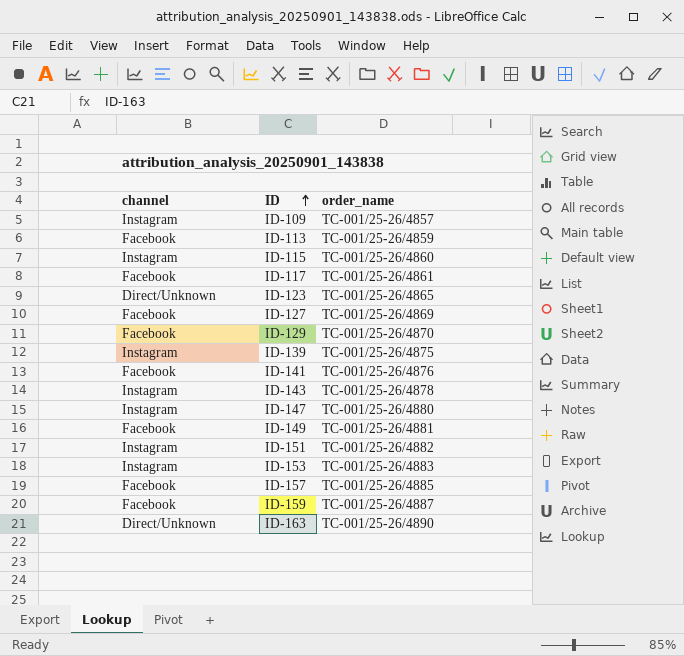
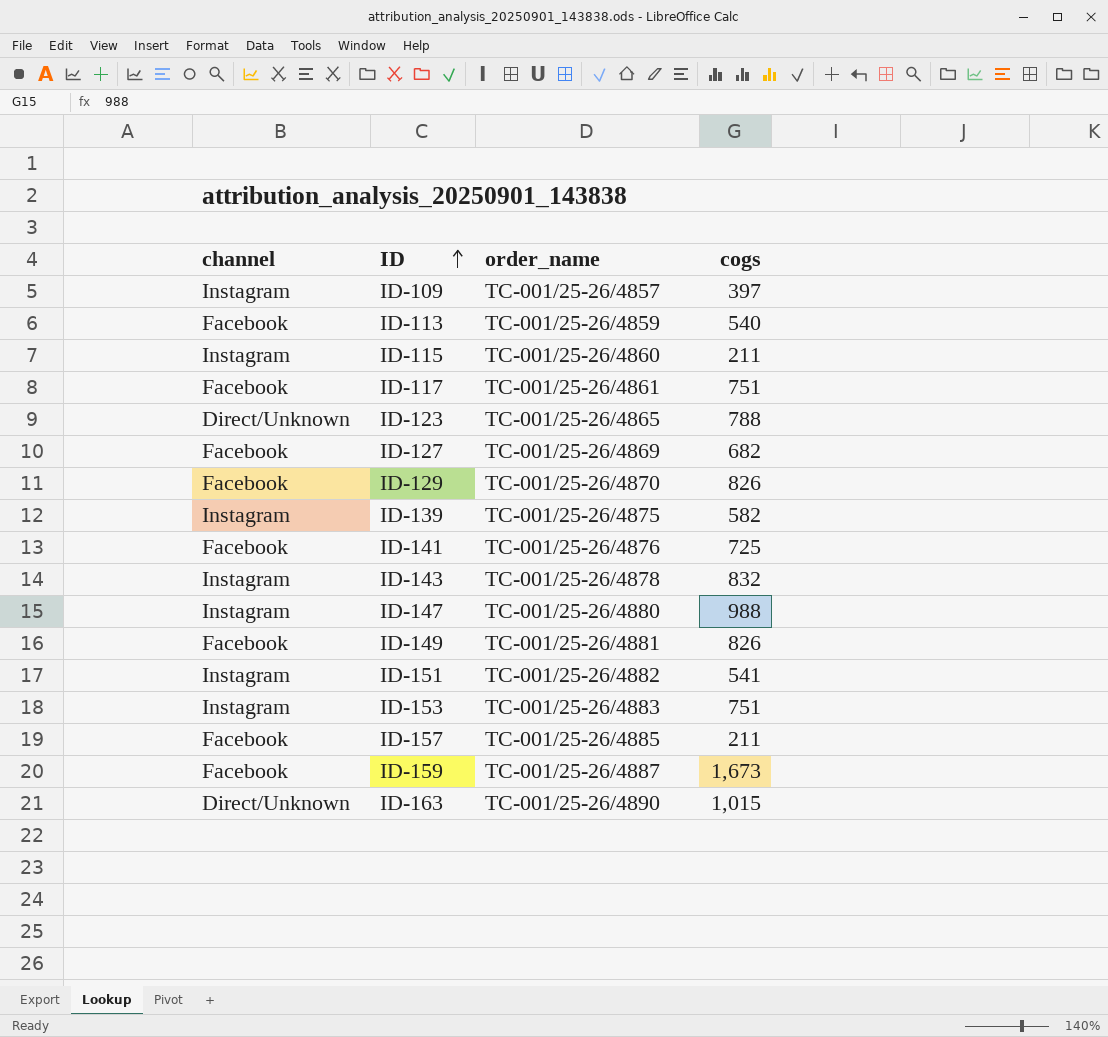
column cogs | position: none -> 4

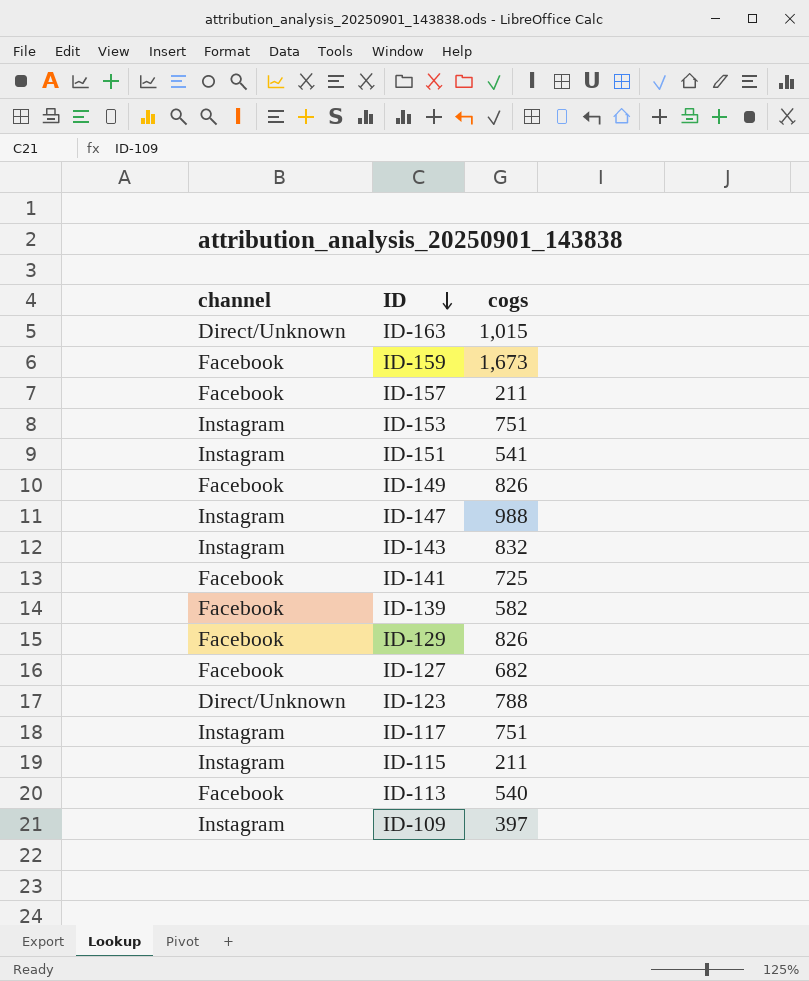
row order: ID ascending -> ID descending
column order_name | position: 3 -> none
ID-139 | channel: Instagram -> Facebook
ID-117 | channel: Facebook -> Instagram

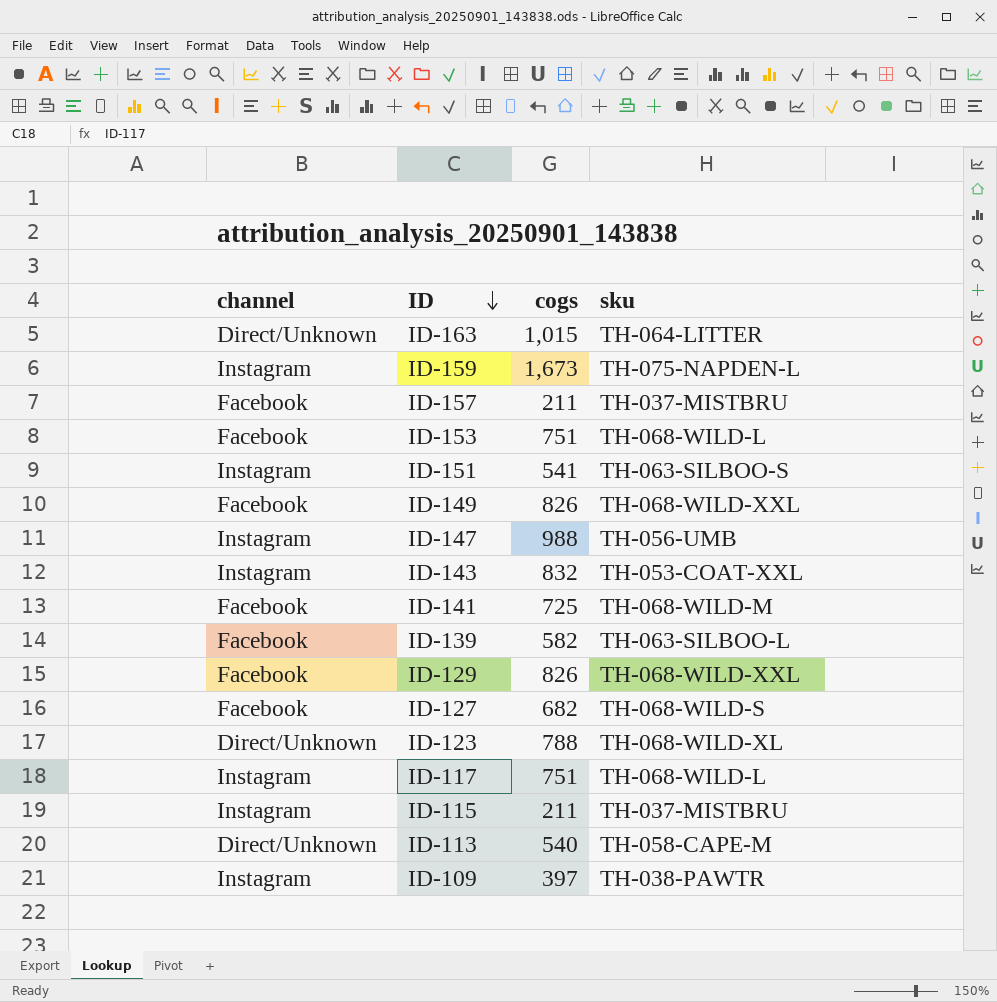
column sku | position: none -> 4
ID-159 | channel: Facebook -> Instagram
ID-153 | channel: Instagram -> Facebook
ID-113 | channel: Facebook -> Direct/Unknown

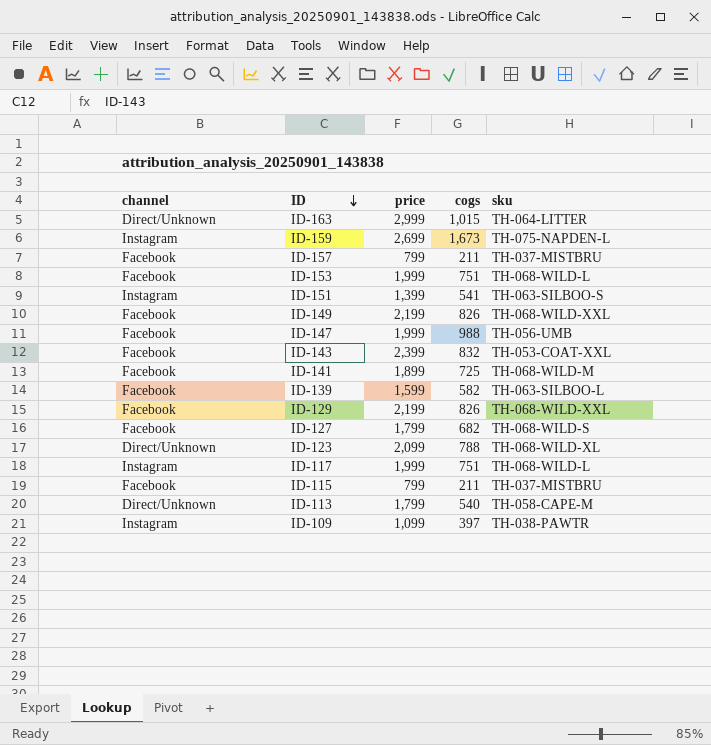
column price | position: none -> 3
ID-147 | channel: Instagram -> Facebook
ID-143 | channel: Instagram -> Facebook
ID-115 | channel: Instagram -> Facebook

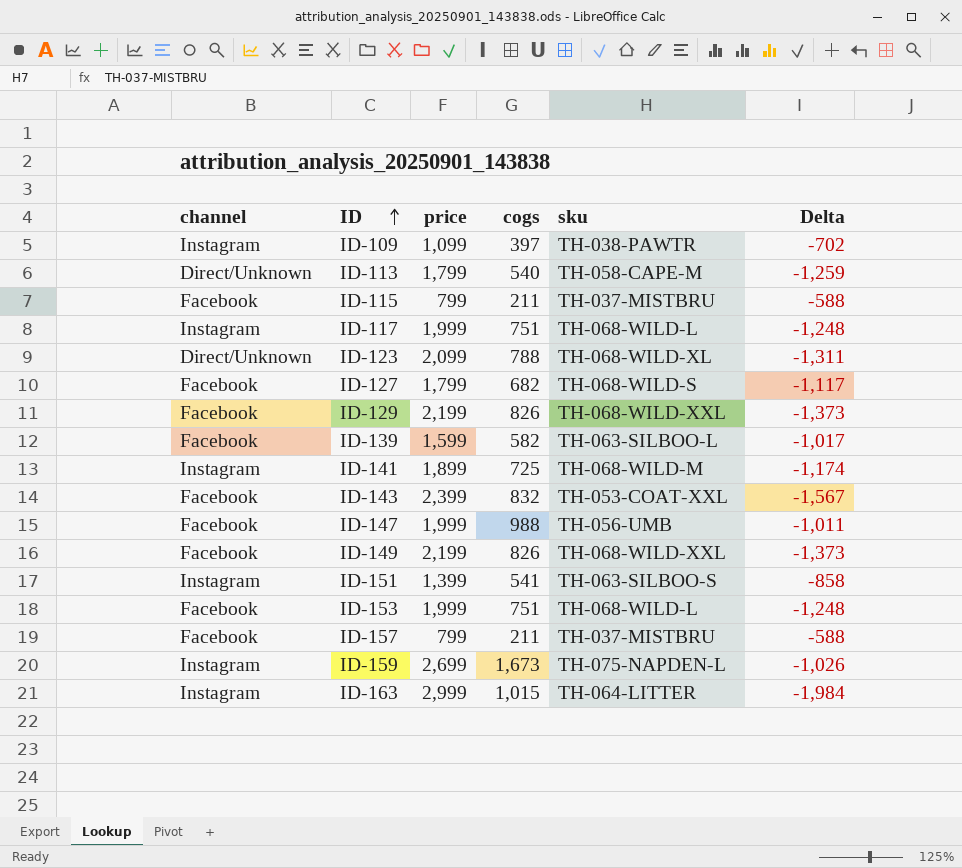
row order: ID descending -> ID ascending
column Delta | formula: none -> [cogs] - [price]
ID-141 | channel: Facebook -> Instagram
ID-163 | channel: Direct/Unknown -> Instagram

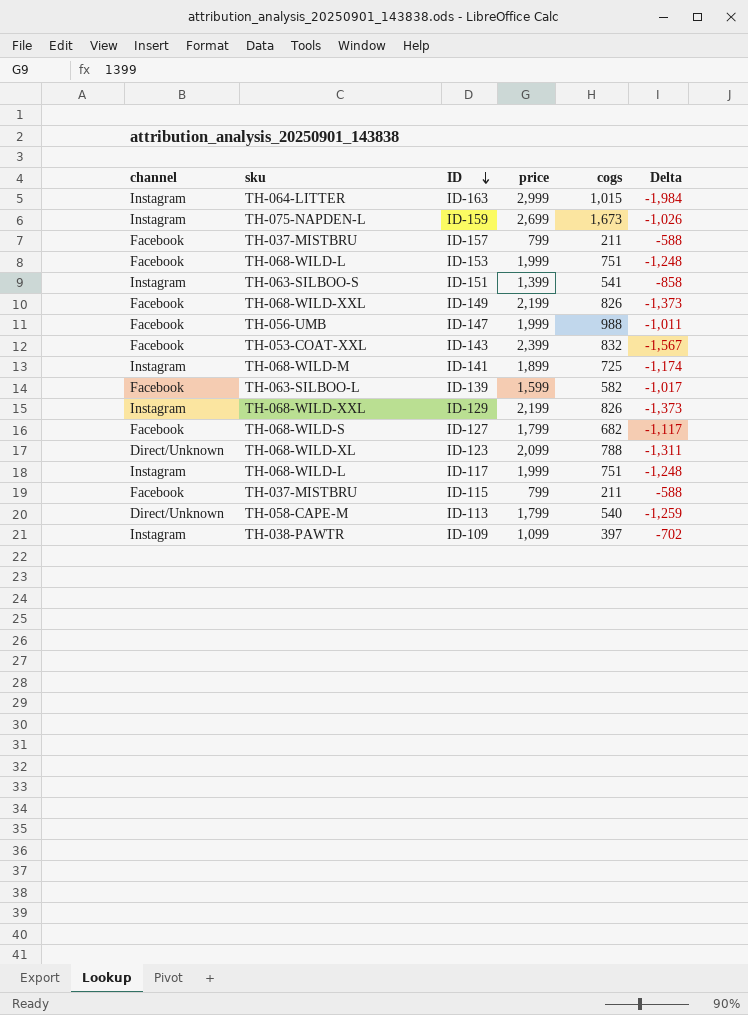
row order: ID ascending -> ID descending
column sku | position: 5 -> 2
ID-129 | channel: Facebook -> Instagram

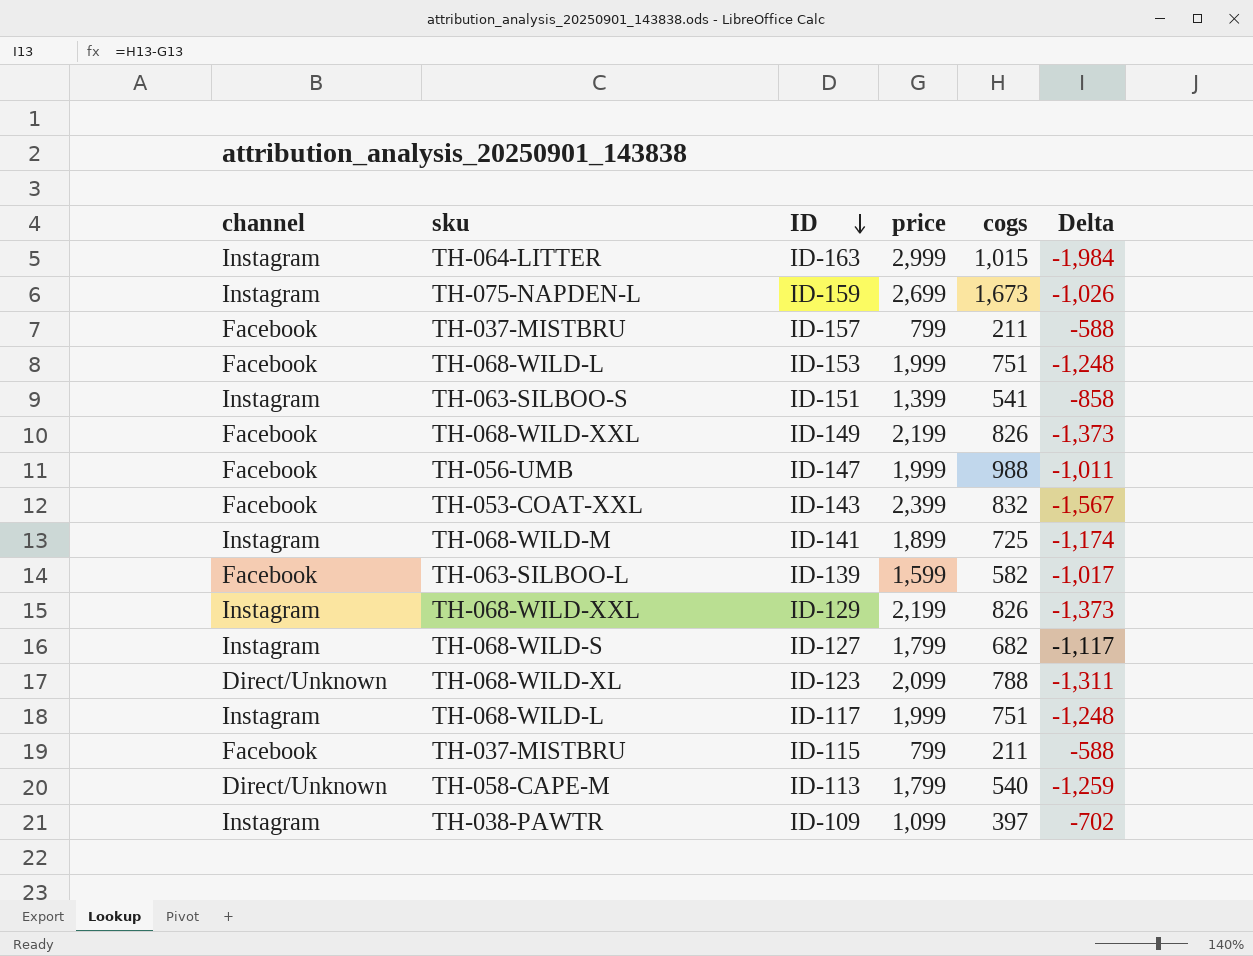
ID-127 | channel: Facebook -> Instagram

